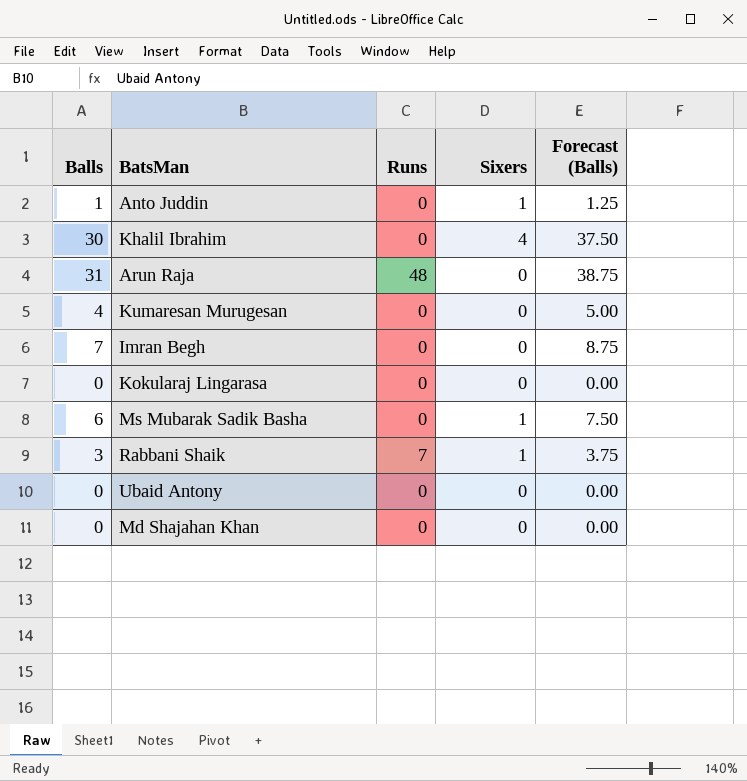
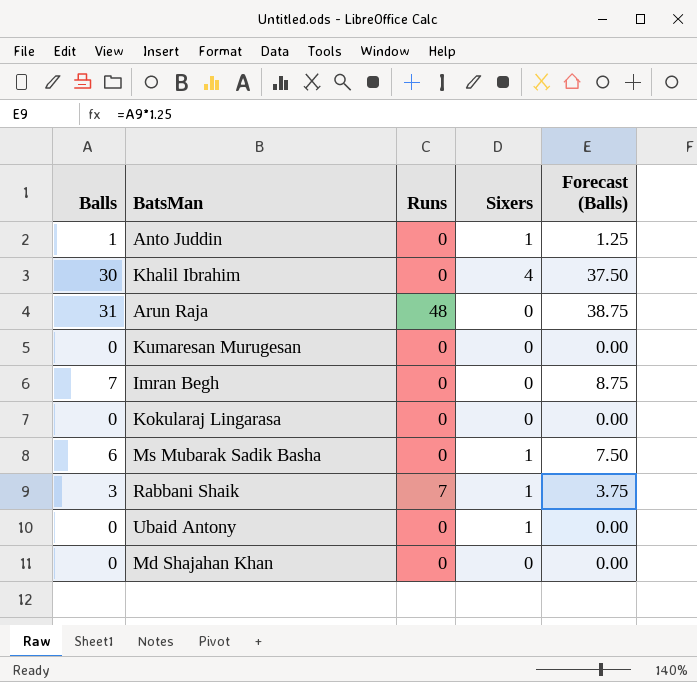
Kumaresan Murugesan | Balls: 4 -> 0
Kumaresan Murugesan | Forecast (Balls): 5.00 -> 0.00
Ubaid Antony | Sixers: 0 -> 1

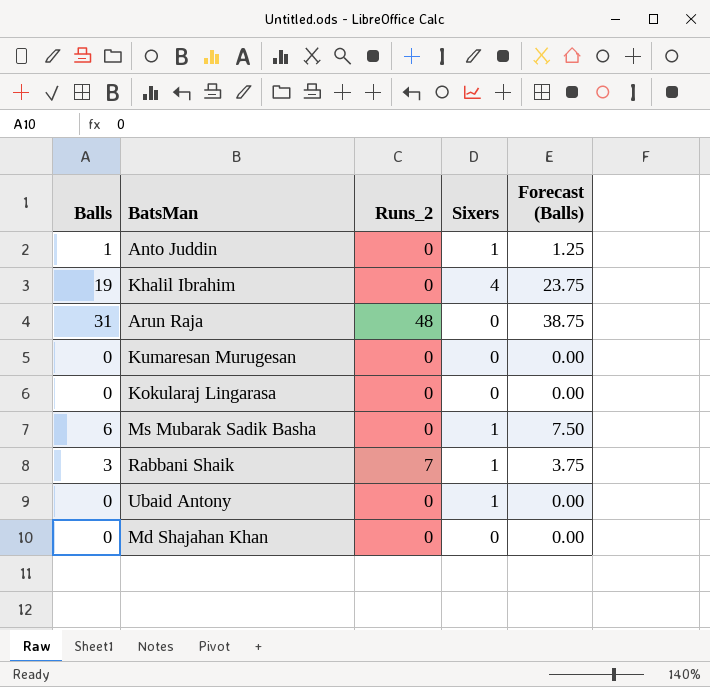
column name: Runs -> Runs_2
row Imran Begh: 7 | 0 | 0 | 8.75 -> none
Khalil Ibrahim | Balls: 30 -> 19
Khalil Ibrahim | Forecast (Balls): 37.50 -> 23.75

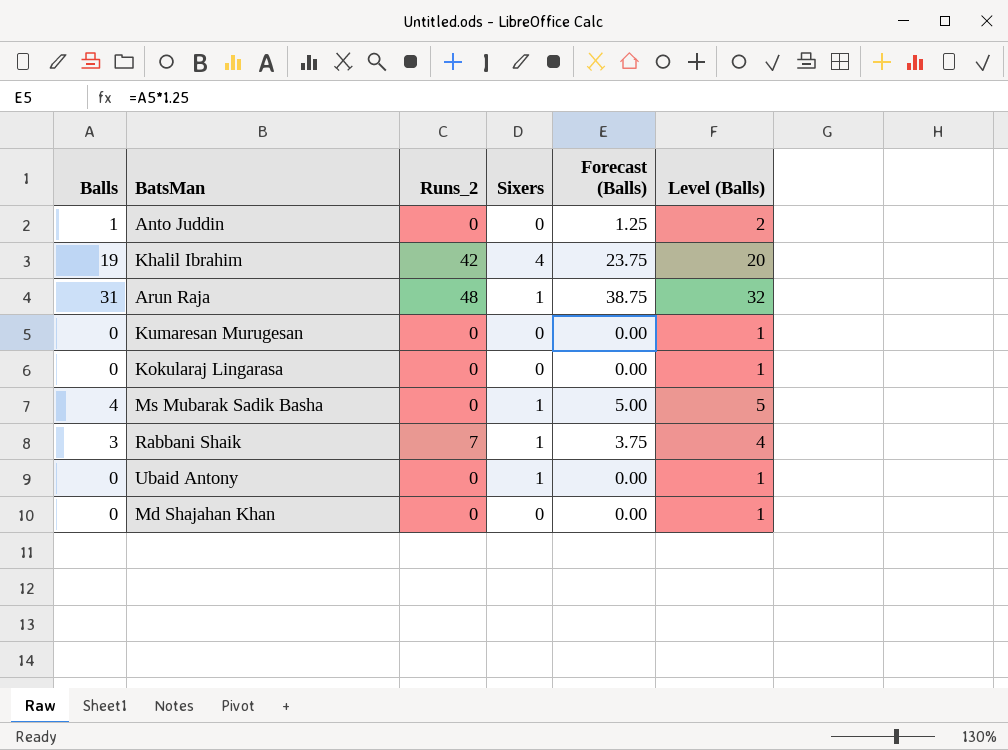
column Level (Balls) | formula: none -> [Balls] + 1
Anto Juddin | Sixers: 1 -> 0
Khalil Ibrahim | Runs_2: 0 -> 42
Arun Raja | Sixers: 0 -> 1
Ms Mubarak Sadik Basha | Balls: 6 -> 4
Ms Mubarak Sadik Basha | Forecast (Balls): 7.50 -> 5.00

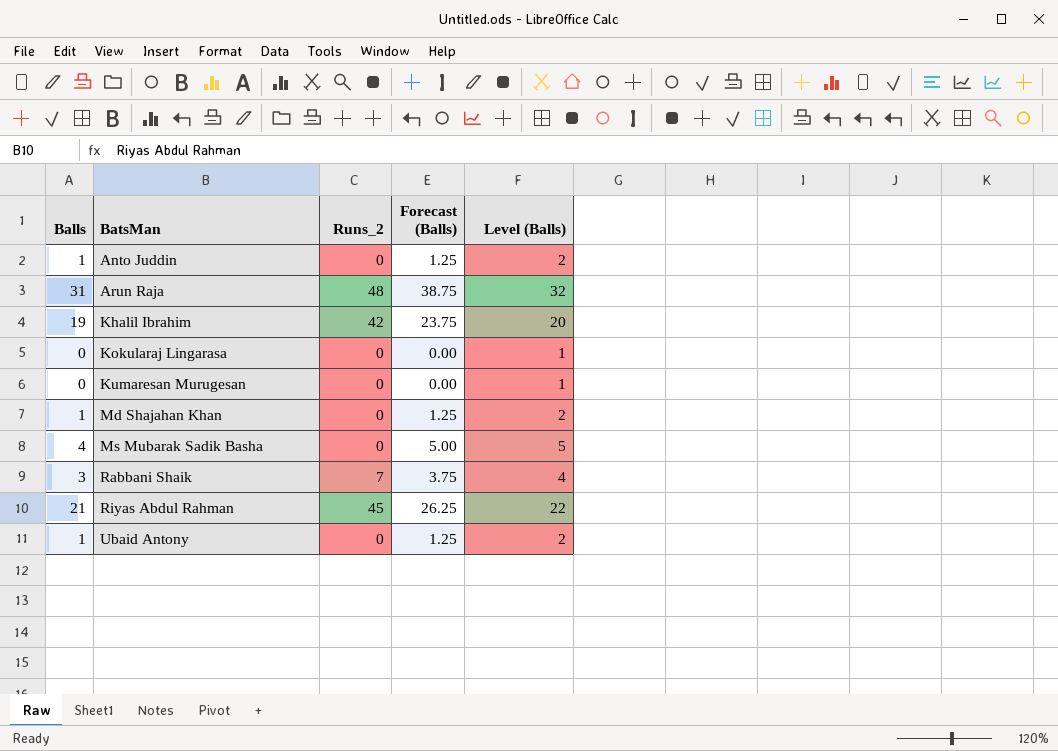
row order: none -> BatsMan ascending
column Sixers | position: 4 -> none
Md Shajahan Khan | Balls: 0 -> 1
Md Shajahan Khan | Forecast (Balls): 0.00 -> 1.25
Md Shajahan Khan | Level (Balls): 1 -> 2
row Riyas Abdul Rahman: none -> 21 | 45 | 26.25 | 22
Ubaid Antony | Balls: 0 -> 1
Ubaid Antony | Forecast (Balls): 0.00 -> 1.25
Ubaid Antony | Level (Balls): 1 -> 2

